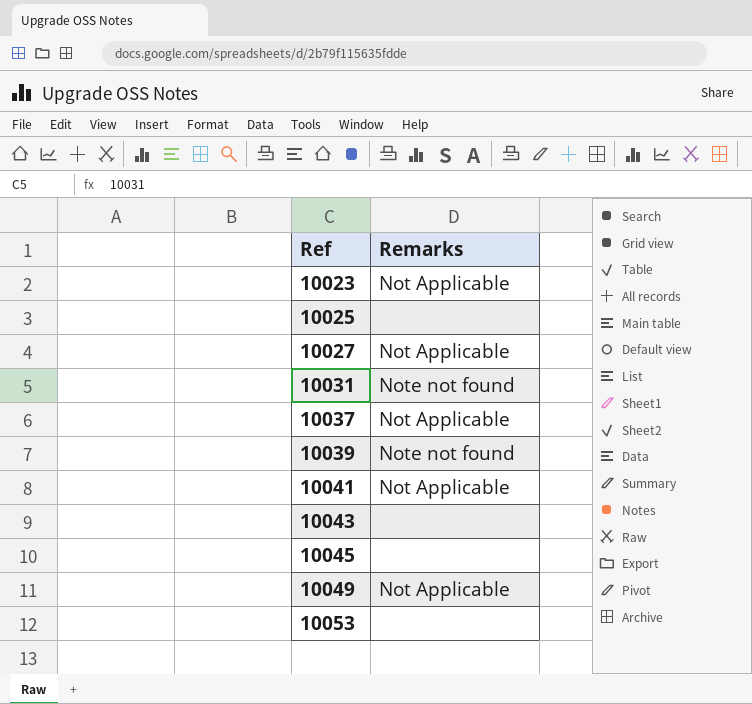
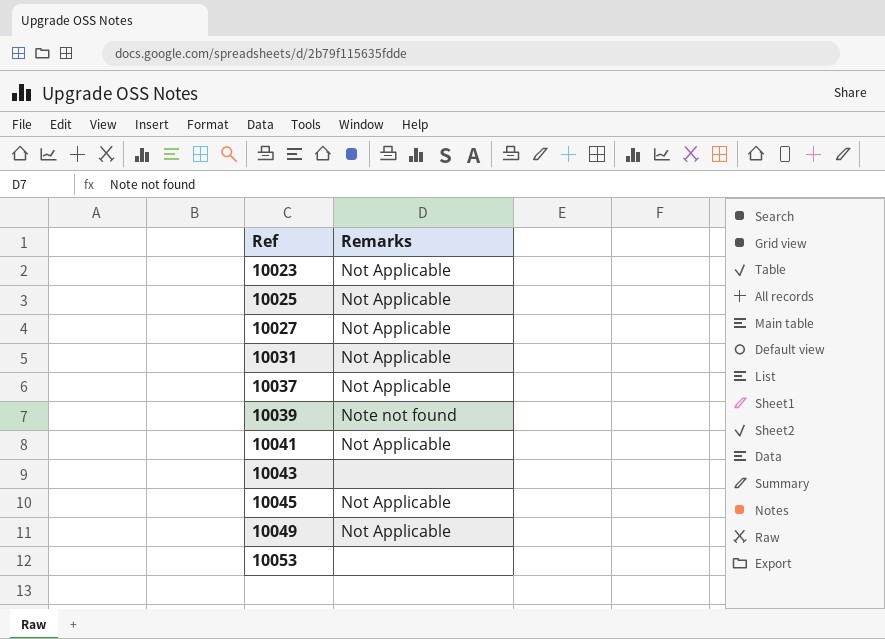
10025 | Remarks: none -> Not Applicable
10031 | Remarks: Note not found -> Not Applicable
10045 | Remarks: none -> Not Applicable

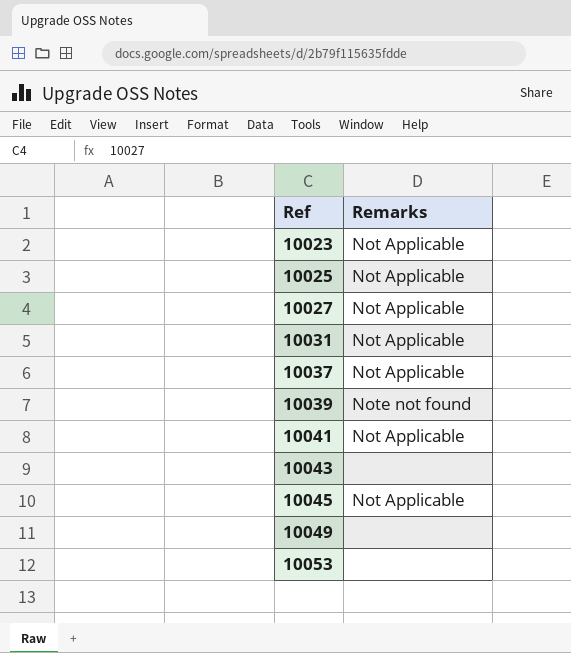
10049 | Remarks: Not Applicable -> none

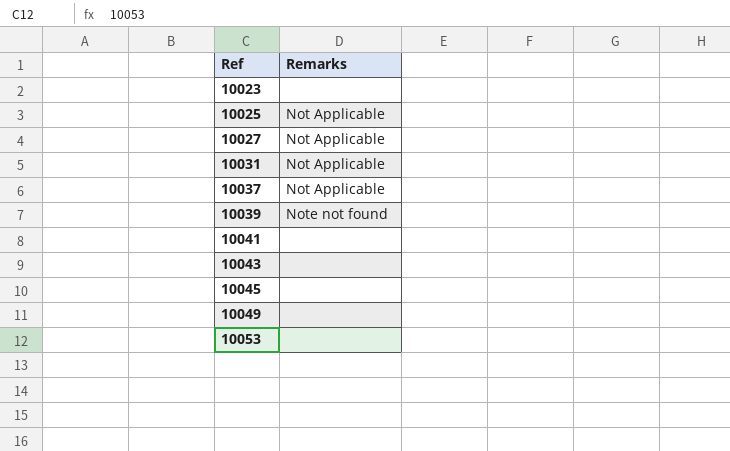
10023 | Remarks: Not Applicable -> none
10041 | Remarks: Not Applicable -> none
10045 | Remarks: Not Applicable -> none

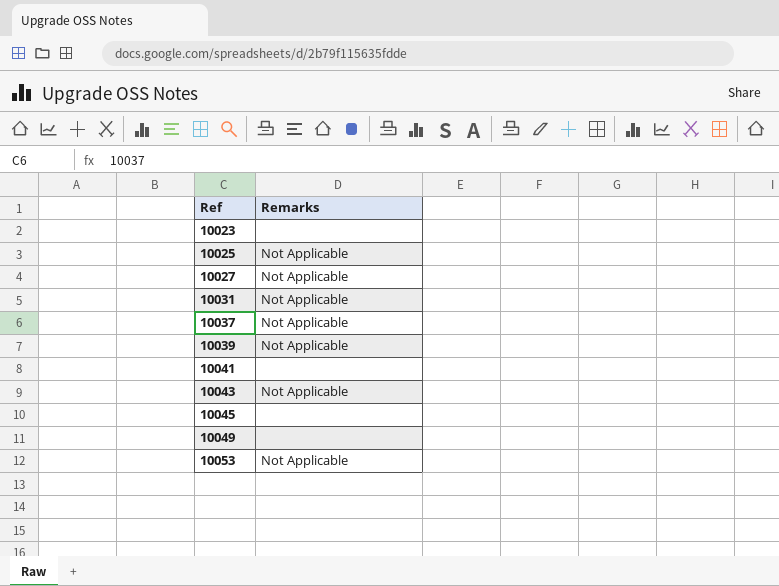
10039 | Remarks: Note not found -> Not Applicable
10043 | Remarks: none -> Not Applicable
10053 | Remarks: none -> Not Applicable

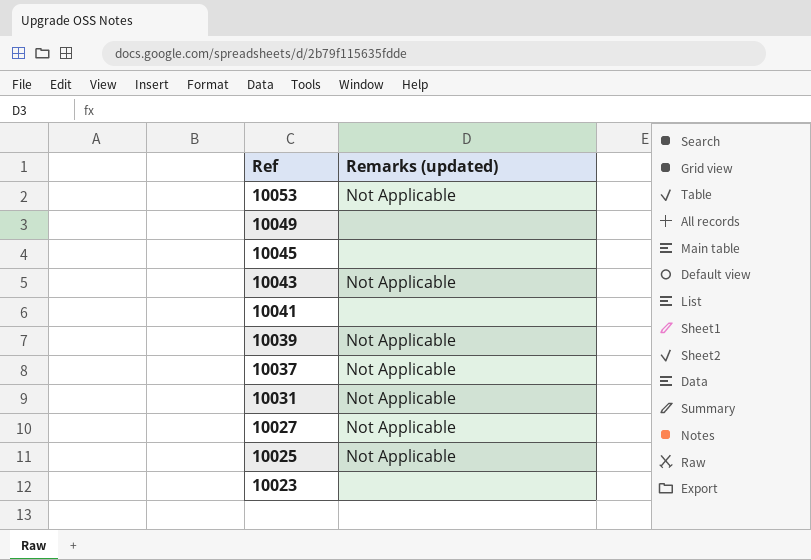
row order: Ref ascending -> Ref descending
column name: Remarks -> Remarks (updated)

